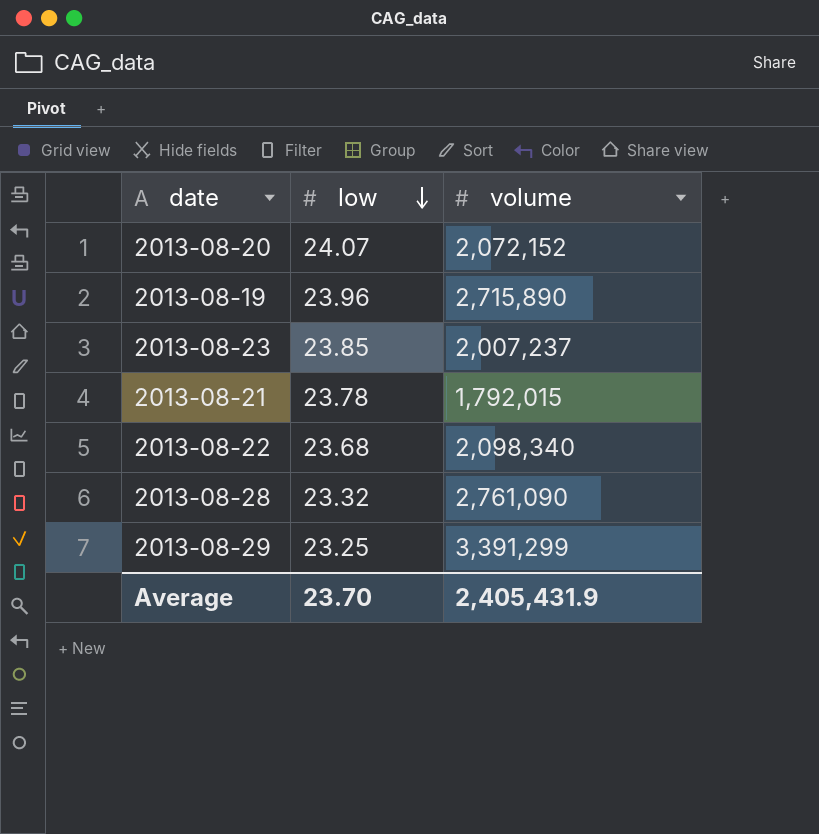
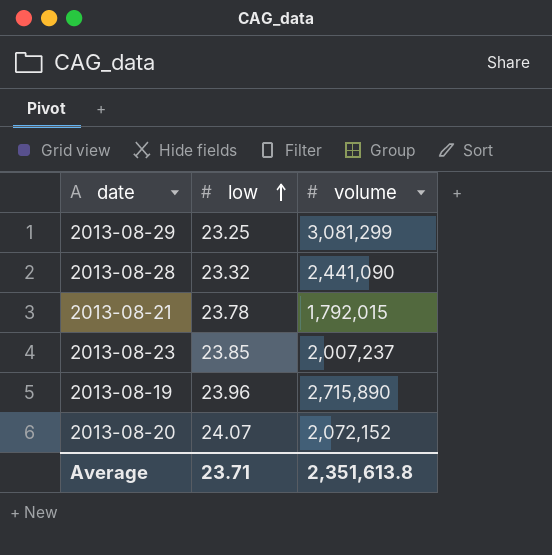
row order: low descending -> low ascending
row 2013-08-22: 23.68 | 2,098,340 -> none
2013-08-29 | volume: 3,391,299 -> 3,081,299
2013-08-28 | volume: 2,761,090 -> 2,441,090
Average | low: 23.70 -> 23.71
Average | volume: 2,405,431.9 -> 2,351,613.8

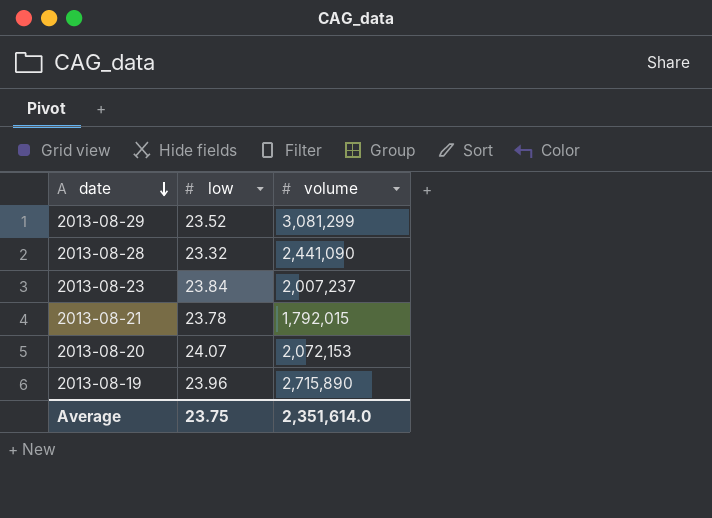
row order: low ascending -> date descending
2013-08-29 | low: 23.25 -> 23.52
2013-08-23 | low: 23.85 -> 23.84
2013-08-20 | volume: 2,072,152 -> 2,072,153
Average | low: 23.71 -> 23.75
Average | volume: 2,351,613.8 -> 2,351,614.0

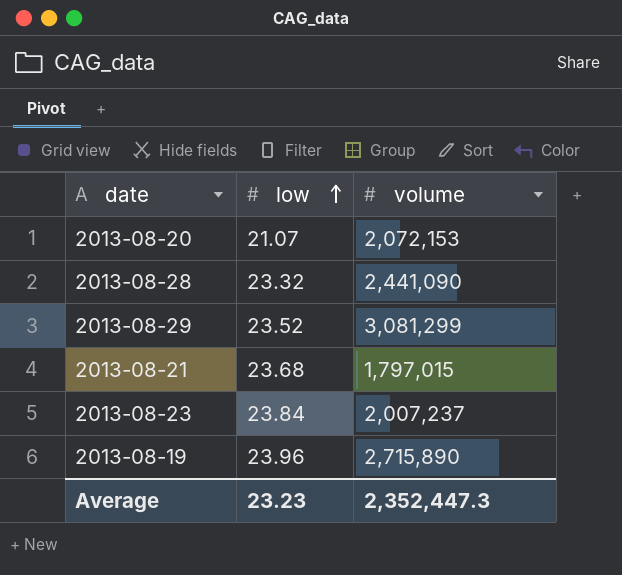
row order: date descending -> low ascending
2013-08-20 | low: 24.07 -> 21.07
2013-08-21 | low: 23.78 -> 23.68
2013-08-21 | volume: 1,792,015 -> 1,797,015
Average | low: 23.75 -> 23.23
Average | volume: 2,351,614.0 -> 2,352,447.3

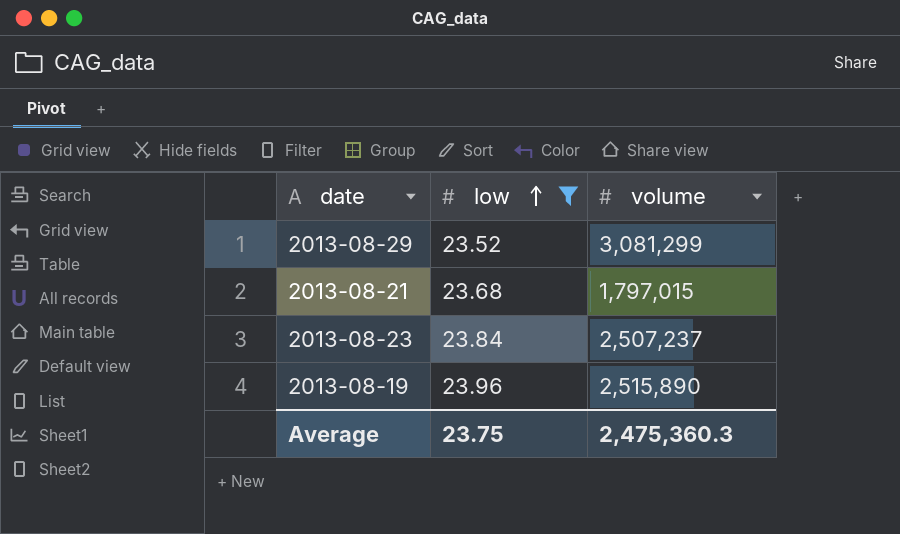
filter: none -> low >= 23.52
2013-08-23 | volume: 2,007,237 -> 2,507,237
2013-08-19 | volume: 2,715,890 -> 2,515,890
Average | low: 23.23 -> 23.75
Average | volume: 2,352,447.3 -> 2,475,360.3

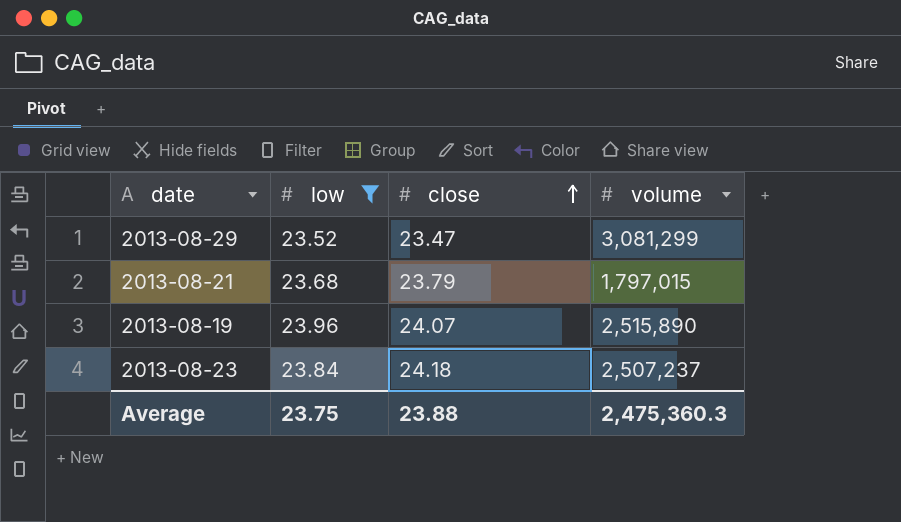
row order: low ascending -> close ascending
column close | position: none -> 3

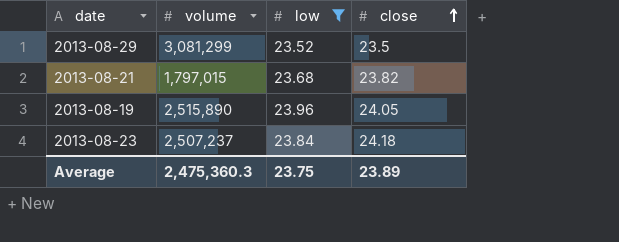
column volume | position: 4 -> 2
2013-08-29 | close: 23.47 -> 23.5
2013-08-21 | close: 23.79 -> 23.82
2013-08-19 | close: 24.07 -> 24.05
Average | close: 23.88 -> 23.89

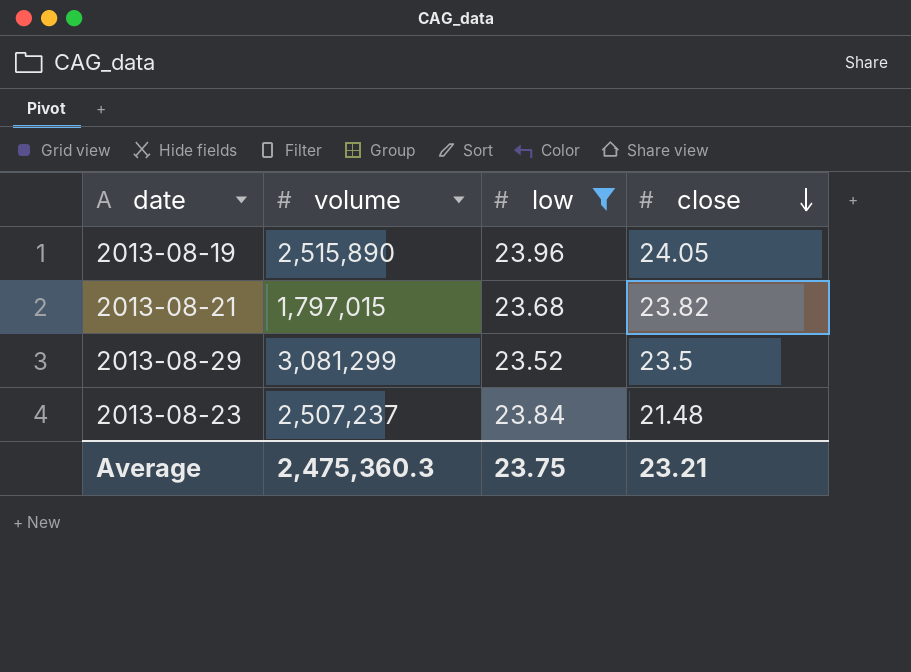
row order: close ascending -> close descending
2013-08-23 | close: 24.18 -> 21.48
Average | close: 23.89 -> 23.21

